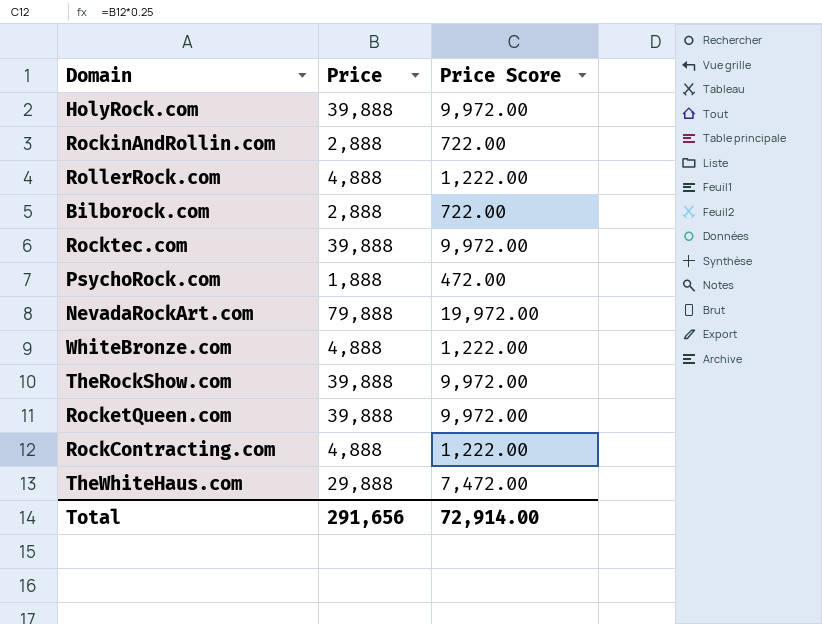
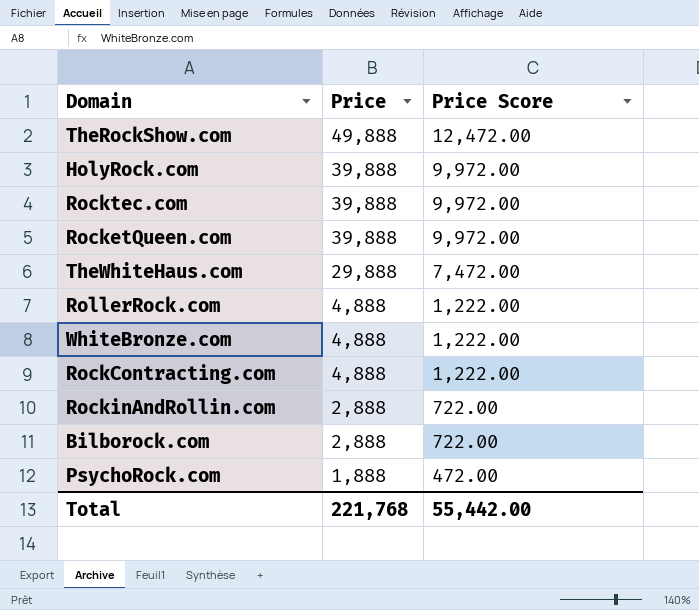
row order: none -> Price descending
row NevadaRockArt.com: 79,888 | 19,972.00 -> none
TheRockShow.com | Price: 39,888 -> 49,888
TheRockShow.com | Price Score: 9,972.00 -> 12,472.00
Total | Price: 291,656 -> 221,768
Total | Price Score: 72,914.00 -> 55,442.00

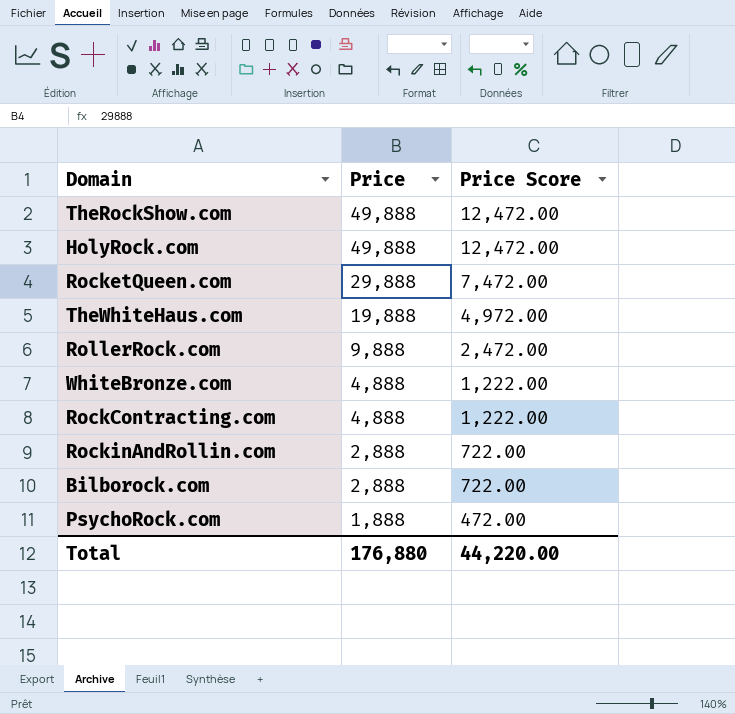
row Rocktec.com: 39,888 | 9,972.00 -> none
HolyRock.com | Price: 39,888 -> 49,888
HolyRock.com | Price Score: 9,972.00 -> 12,472.00
RocketQueen.com | Price: 39,888 -> 29,888
RocketQueen.com | Price Score: 9,972.00 -> 7,472.00
TheWhiteHaus.com | Price: 29,888 -> 19,888
TheWhiteHaus.com | Price Score: 7,472.00 -> 4,972.00
RollerRock.com | Price: 4,888 -> 9,888
RollerRock.com | Price Score: 1,222.00 -> 2,472.00
Total | Price: 221,768 -> 176,880
Total | Price Score: 55,442.00 -> 44,220.00

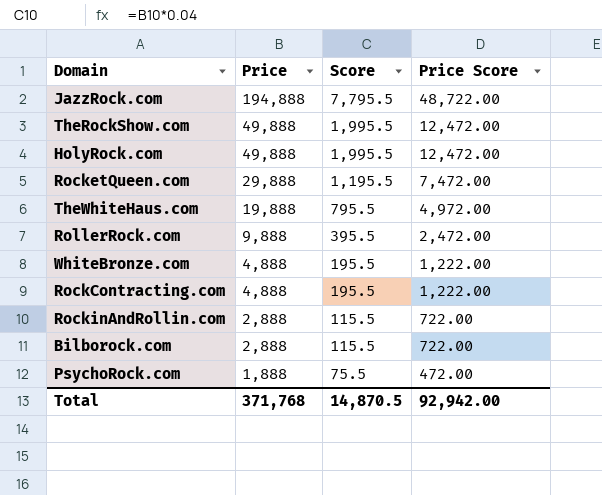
column Score | formula: none -> [Price] * 0.04
row JazzRock.com: none -> 194,888 | 7,795.5 | 48,722.00
Total | Price: 176,880 -> 371,768
Total | Price Score: 44,220.00 -> 92,942.00

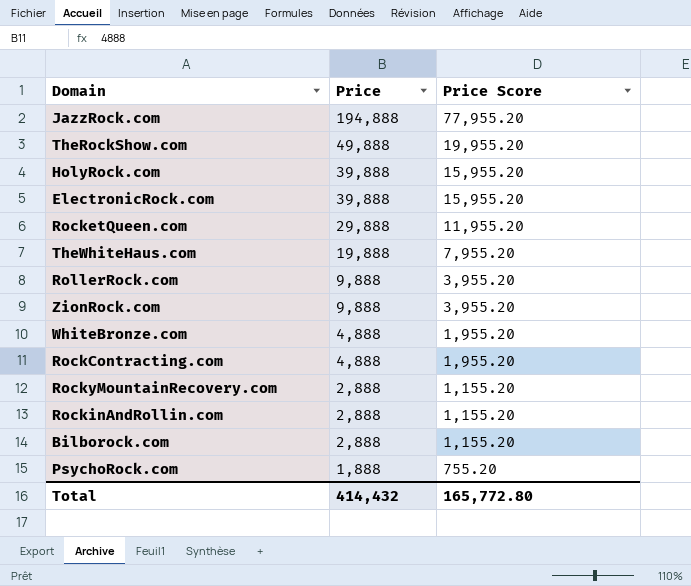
column Score | formula: [Price] * 0.04 -> none
column Price Score | formula: [Price] * 0.25 -> [Price] * 0.4
HolyRock.com | Price: 49,888 -> 39,888
row ElectronicRock.com: none -> 39,888 | 15,955.20
row ZionRock.com: none -> 9,888 | 3,955.20
row RockyMountainRecovery.com: none -> 2,888 | 1,155.20
Total | Price: 371,768 -> 414,432
Total | Price Score: 92,942.00 -> 165,772.80

